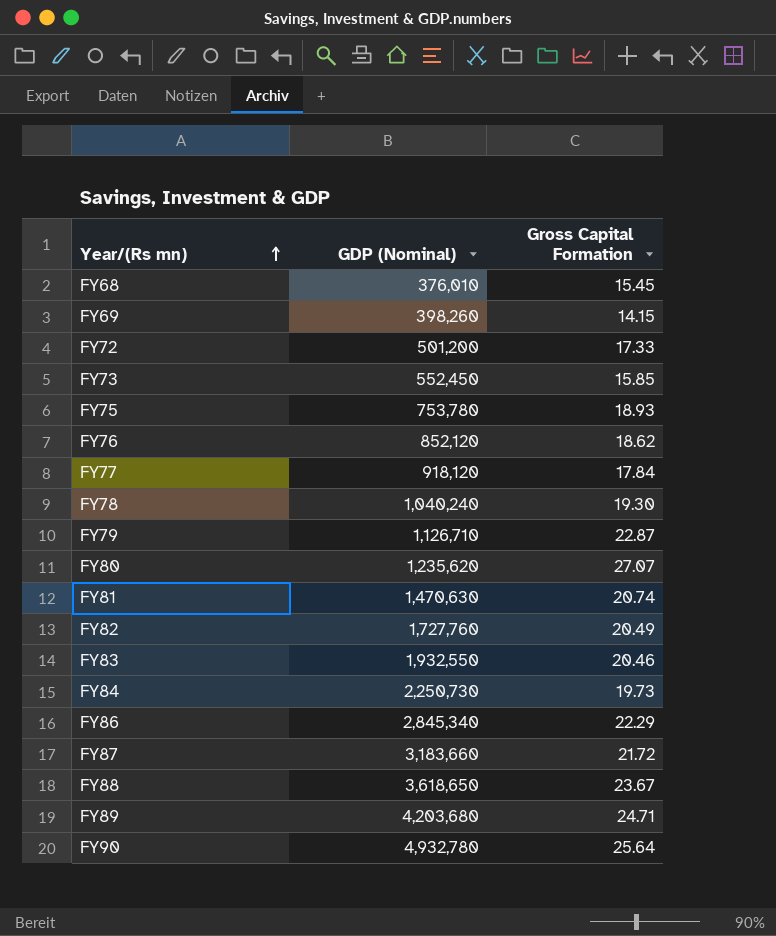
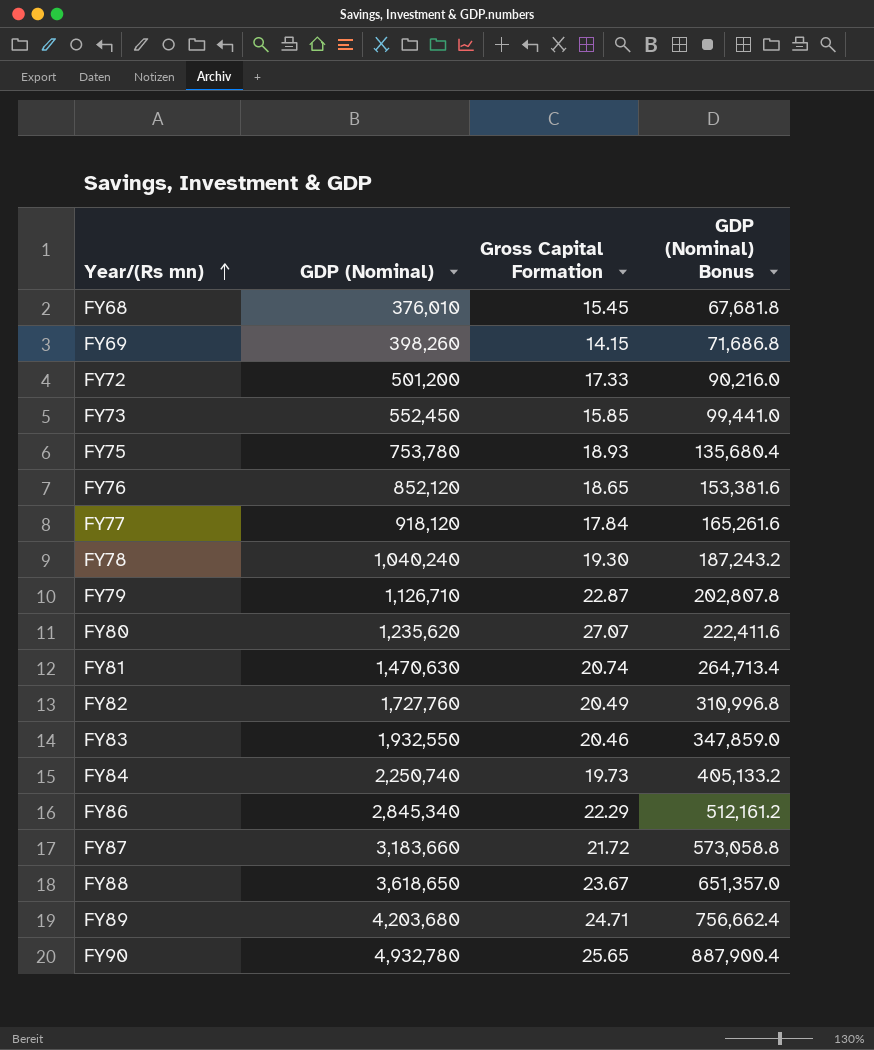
column GDP (Nominal) Bonus | formula: none -> [GDP (Nominal)] * 0.18
FY76 | Gross Capital Formation: 18.62 -> 18.65
FY84 | GDP (Nominal): 2,250,730 -> 2,250,740
FY90 | Gross Capital Formation: 25.64 -> 25.65

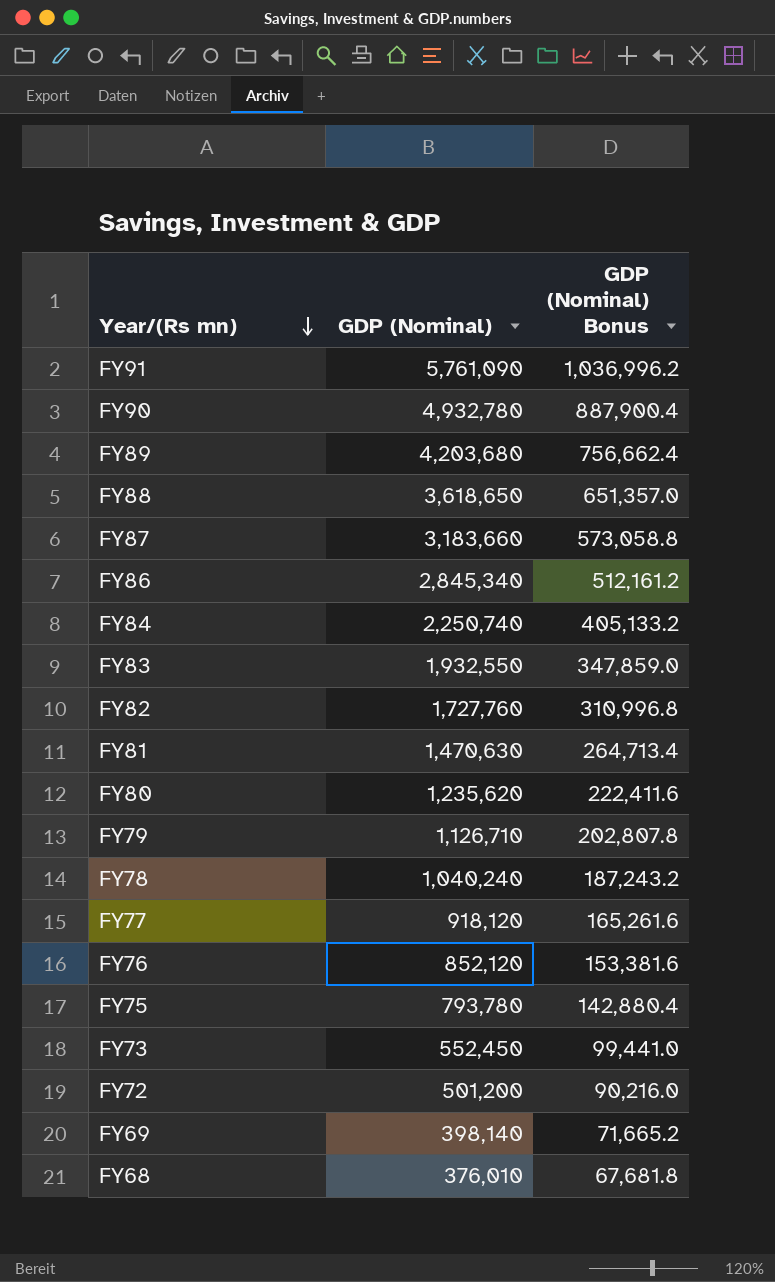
row order: Year/(Rs mn) ascending -> Year/(Rs mn) descending
column Gross Capital Formation | position: 3 -> none
row FY91: none -> 5,761,090 | 1,036,996.2
FY75 | GDP (Nominal): 753,780 -> 793,780
FY75 | GDP (Nominal) Bonus: 135,680.4 -> 142,880.4
FY69 | GDP (Nominal): 398,260 -> 398,140
FY69 | GDP (Nominal) Bonus: 71,686.8 -> 71,665.2

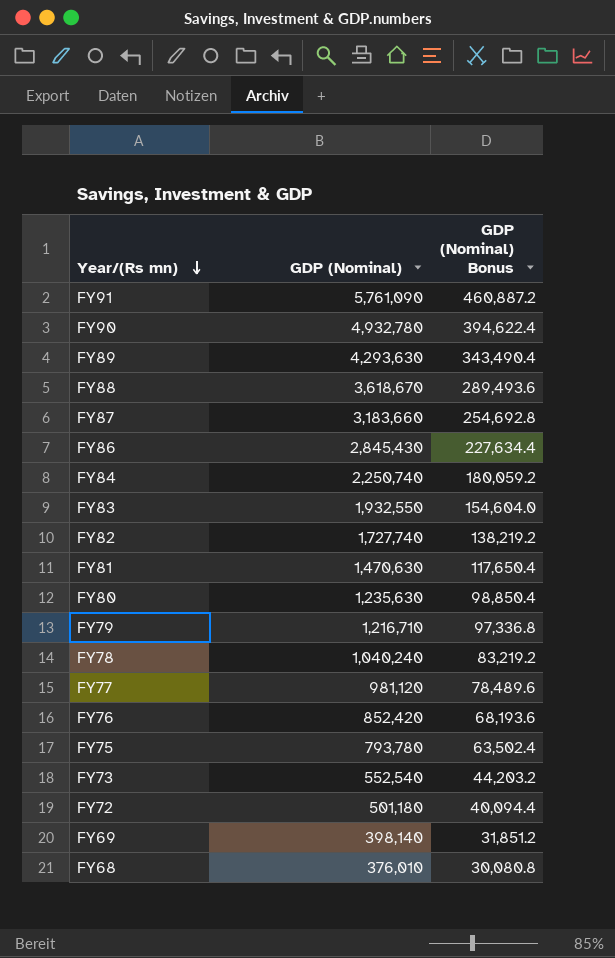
column GDP (Nominal) Bonus | formula: [GDP (Nominal)] * 0.18 -> [GDP (Nominal)] * 0.08
FY89 | GDP (Nominal): 4,203,680 -> 4,293,630
FY88 | GDP (Nominal): 3,618,650 -> 3,618,670
FY86 | GDP (Nominal): 2,845,340 -> 2,845,430
FY82 | GDP (Nominal): 1,727,760 -> 1,727,740
FY80 | GDP (Nominal): 1,235,620 -> 1,235,630
FY79 | GDP (Nominal): 1,126,710 -> 1,216,710
FY77 | GDP (Nominal): 918,120 -> 981,120
FY76 | GDP (Nominal): 852,120 -> 852,420
FY73 | GDP (Nominal): 552,450 -> 552,540
FY72 | GDP (Nominal): 501,200 -> 501,180

